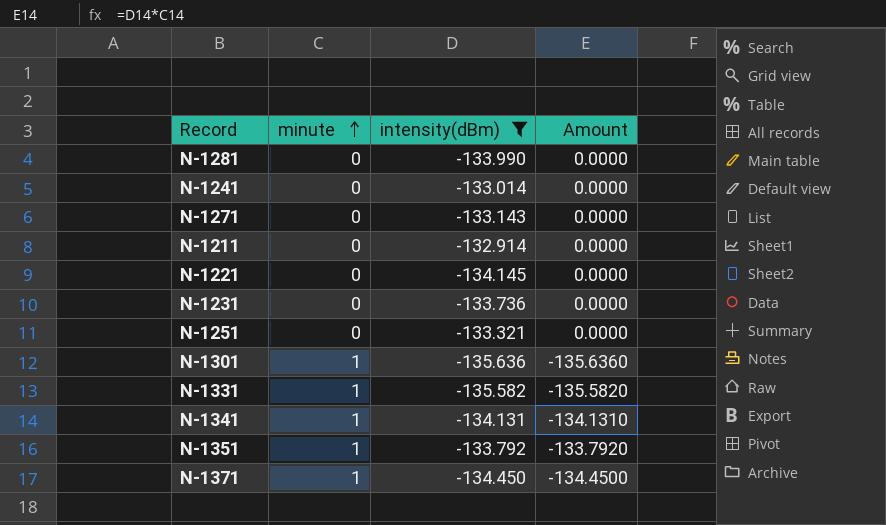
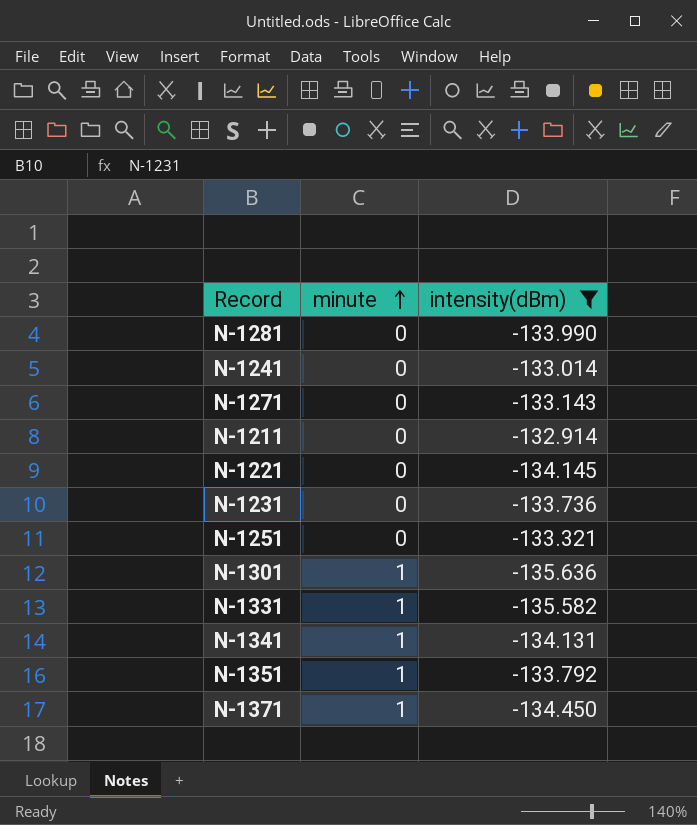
column Amount | formula: [minute] * [intensity(dBm)] -> none

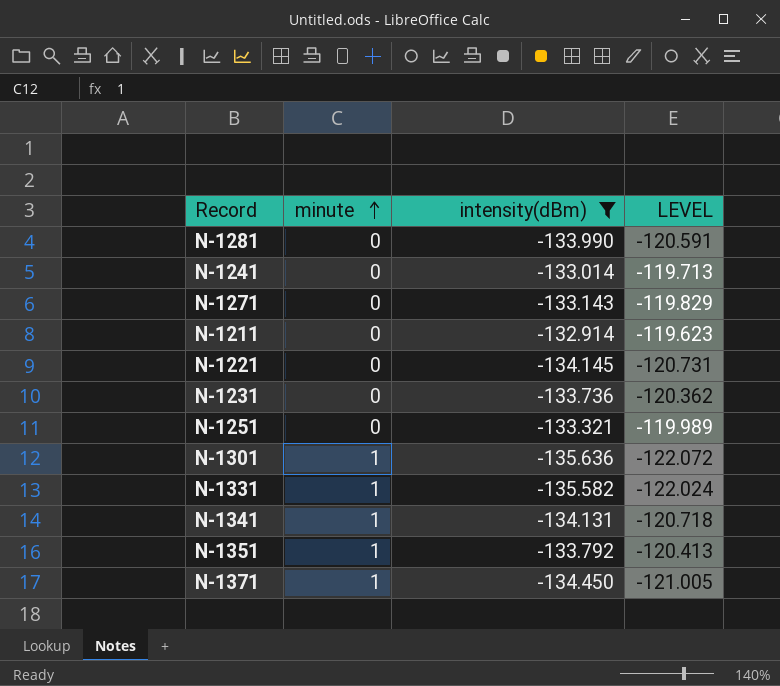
column LEVEL | formula: none -> [intensity(dBm)] * 0.9

